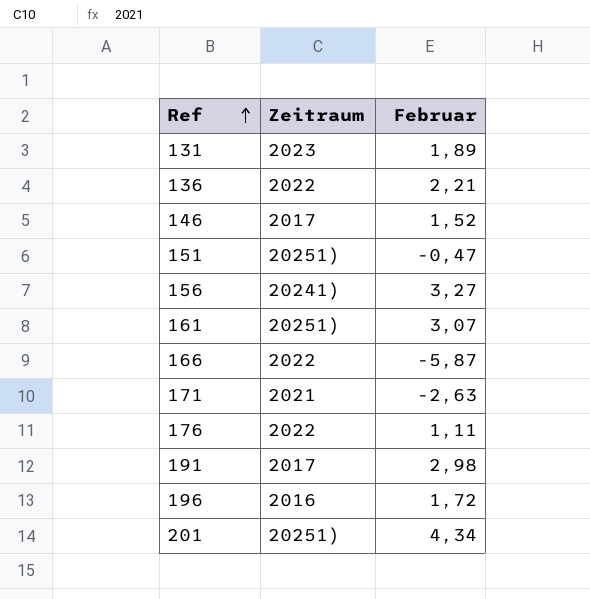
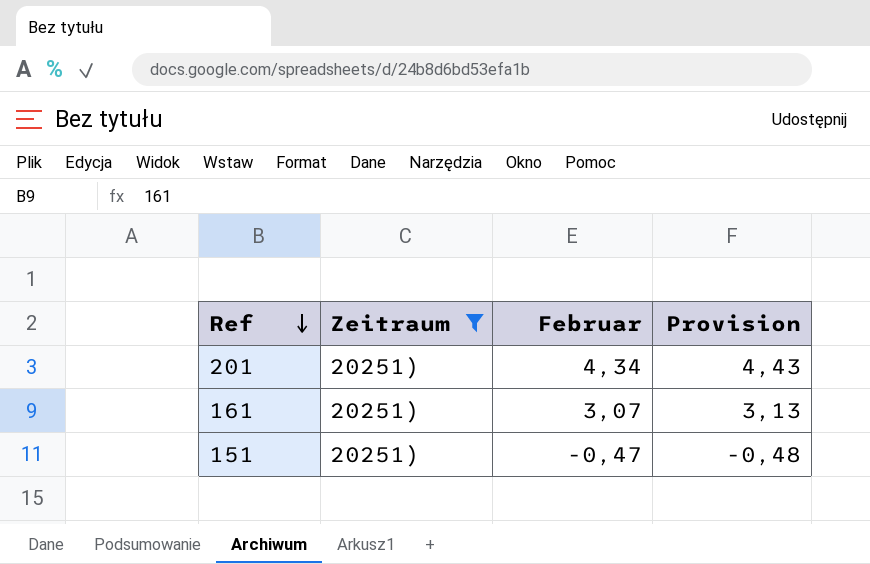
filter: none -> Zeitraum = 20251)
row order: Ref ascending -> Ref descending
column Provision | formula: none -> [Februar] * 1,02

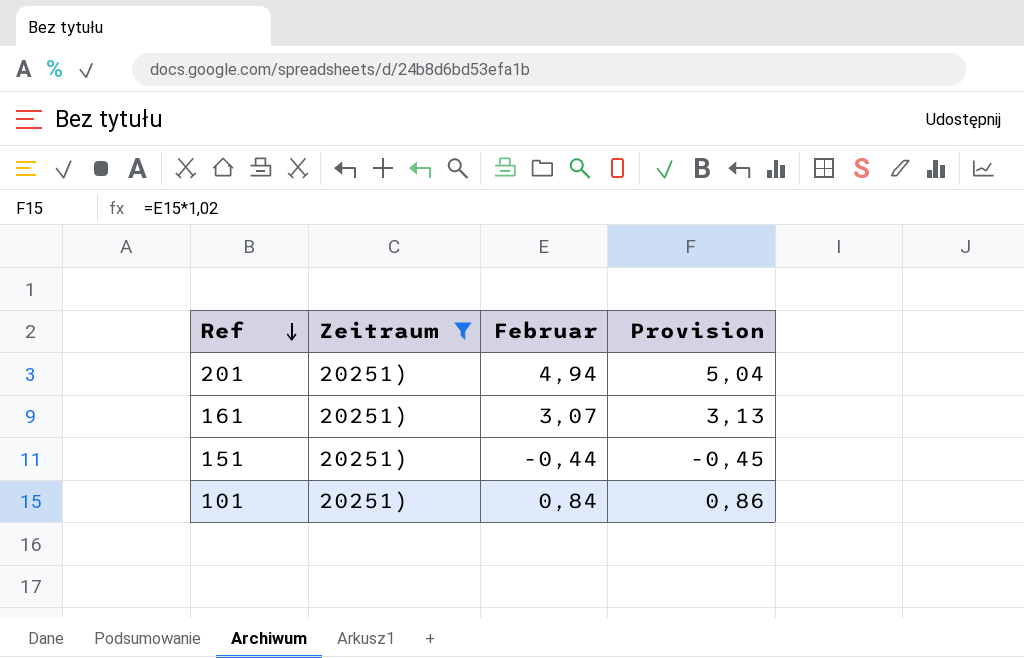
201 | Februar: 4,34 -> 4,94
201 | Provision: 4,43 -> 5,04
151 | Februar: -0,47 -> -0,44
151 | Provision: -0,48 -> -0,45
row 101: none -> 20251) | 0,84 | 0,86

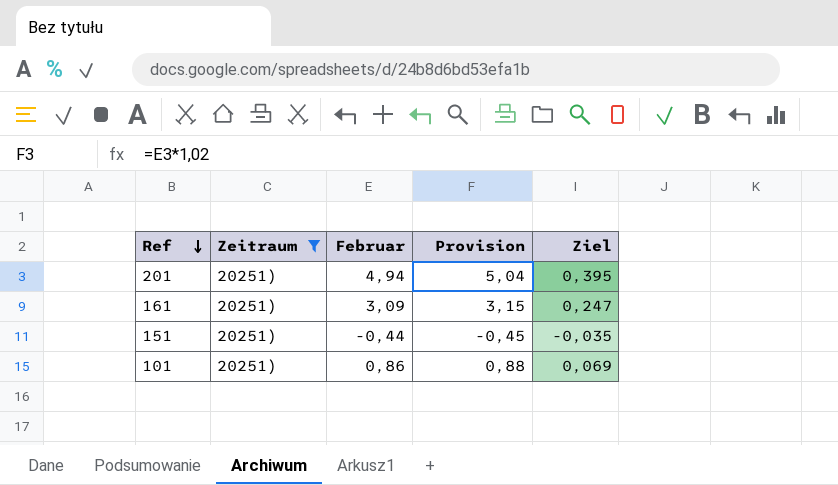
column Ziel | formula: none -> [Februar] * 0,08
161 | Februar: 3,07 -> 3,09
161 | Provision: 3,13 -> 3,15
101 | Februar: 0,84 -> 0,86
101 | Provision: 0,86 -> 0,88

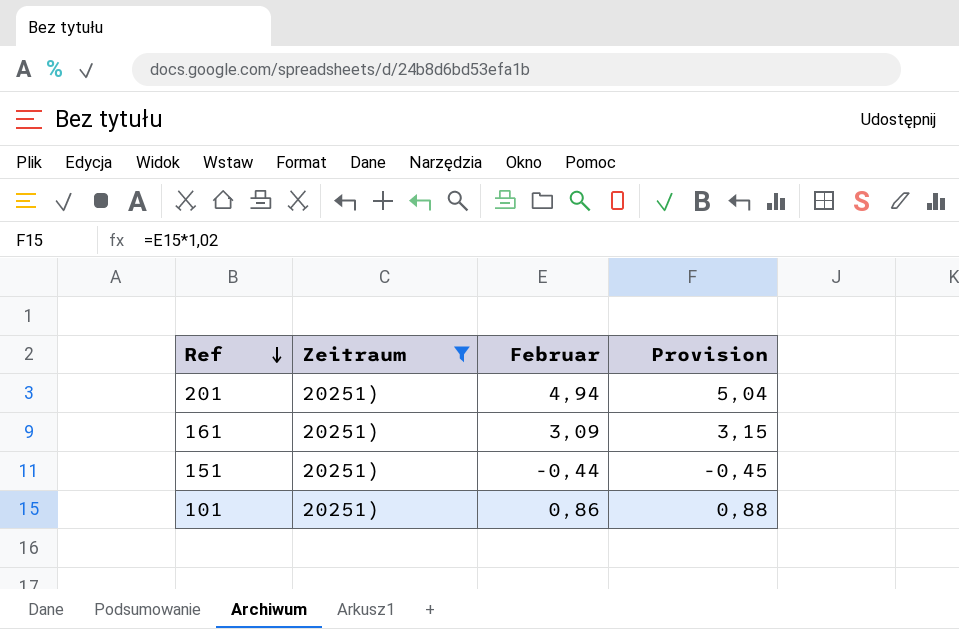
column Ziel | formula: [Februar] * 0,08 -> none

